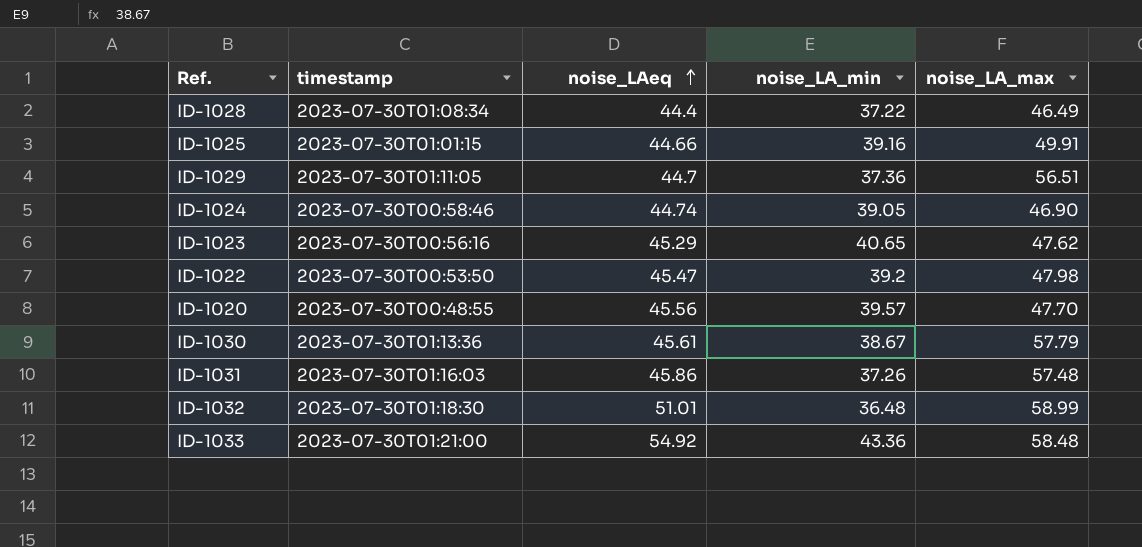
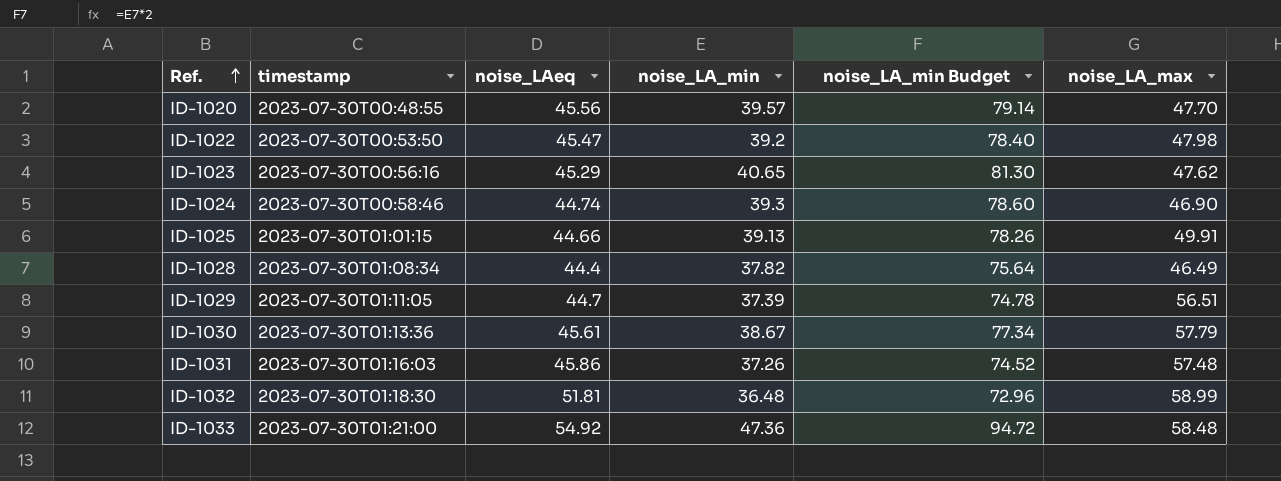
row order: noise_LAeq ascending -> Ref. ascending
column noise_LA_min Budget | formula: none -> [noise_LA_min] * 2
ID-1024 | noise_LA_min: 39.05 -> 39.3
ID-1025 | noise_LA_min: 39.16 -> 39.13
ID-1028 | noise_LA_min: 37.22 -> 37.82
ID-1029 | noise_LA_min: 37.36 -> 37.39
ID-1032 | noise_LAeq: 51.01 -> 51.81
ID-1033 | noise_LA_min: 43.36 -> 47.36

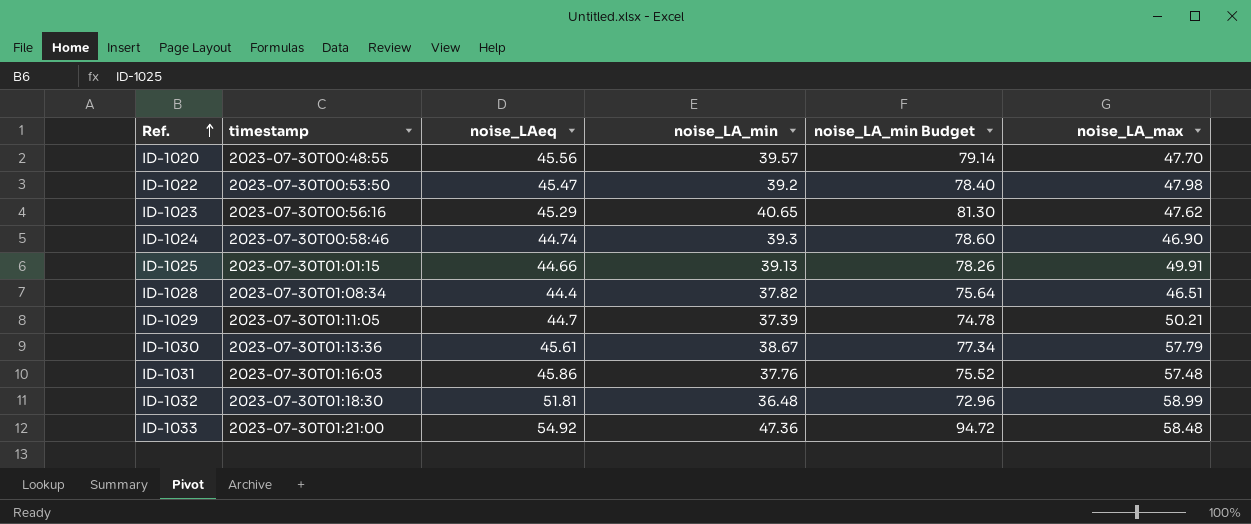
ID-1028 | noise_LA_max: 46.49 -> 46.51
ID-1029 | noise_LA_max: 56.51 -> 50.21
ID-1031 | noise_LA_min: 37.26 -> 37.76
ID-1031 | noise_LA_min Budget: 74.52 -> 75.52

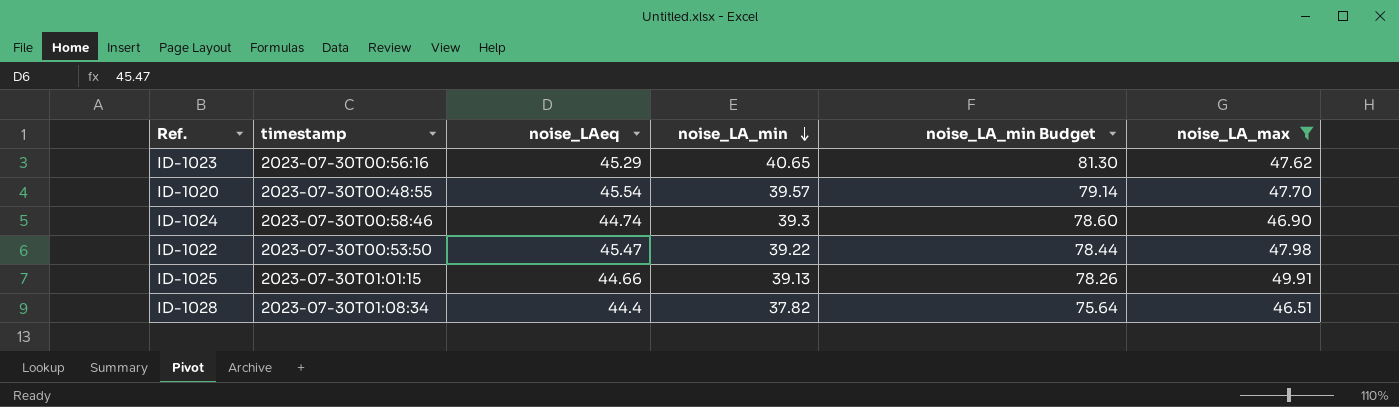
filter: none -> noise_LA_max <= 49.91
row order: Ref. ascending -> noise_LA_min descending
ID-1020 | noise_LAeq: 45.56 -> 45.54
ID-1022 | noise_LA_min: 39.2 -> 39.22
ID-1022 | noise_LA_min Budget: 78.40 -> 78.44

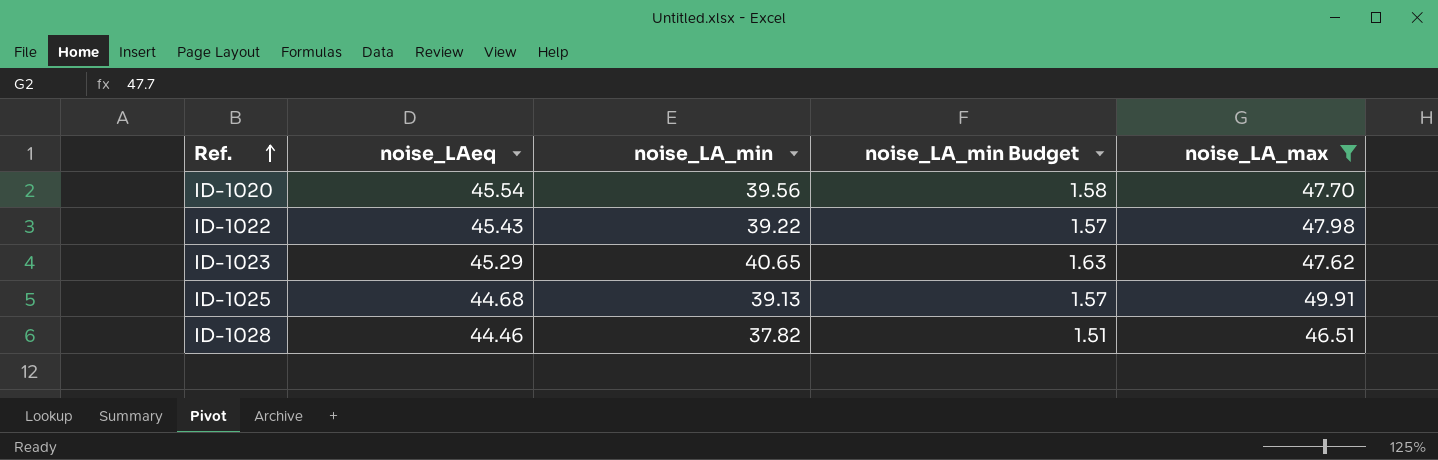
row order: noise_LA_min descending -> Ref. ascending
column timestamp | position: 2 -> none
column noise_LA_min Budget | formula: [noise_LA_min] * 2 -> [noise_LA_min] * 0.04
row ID-1024: 2023-07-30T00:58:46 | 44.74 | 39.3 | 78.60 | 46.90 -> none
ID-1020 | noise_LA_min: 39.57 -> 39.56
ID-1022 | noise_LAeq: 45.47 -> 45.43
ID-1025 | noise_LAeq: 44.66 -> 44.68
ID-1028 | noise_LAeq: 44.4 -> 44.46

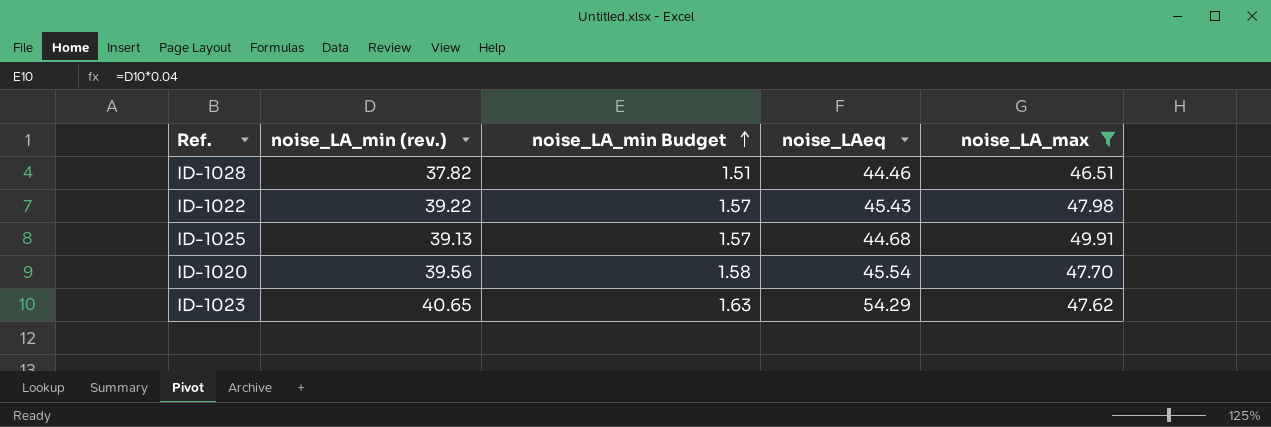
row order: Ref. ascending -> noise_LA_min Budget ascending
column name: noise_LA_min -> noise_LA_min (rev.)
column noise_LAeq | position: 2 -> 4
ID-1023 | noise_LAeq: 45.29 -> 54.29

